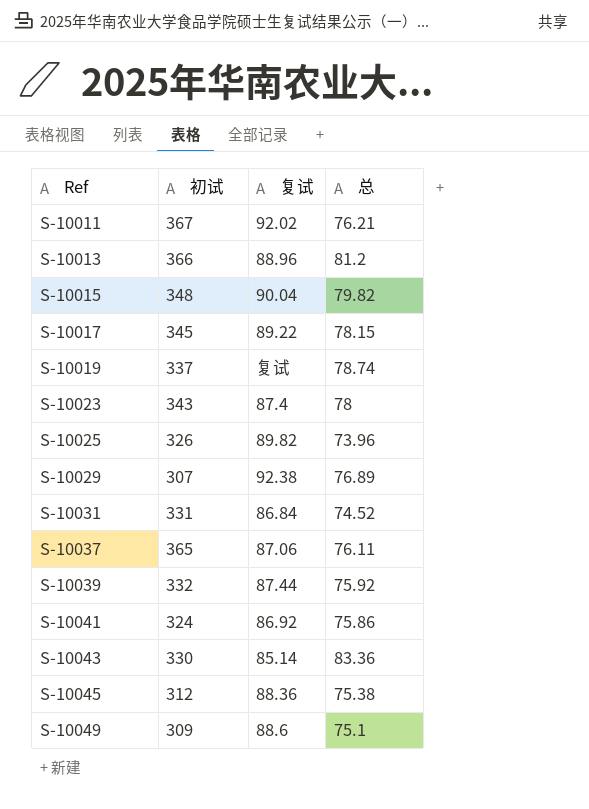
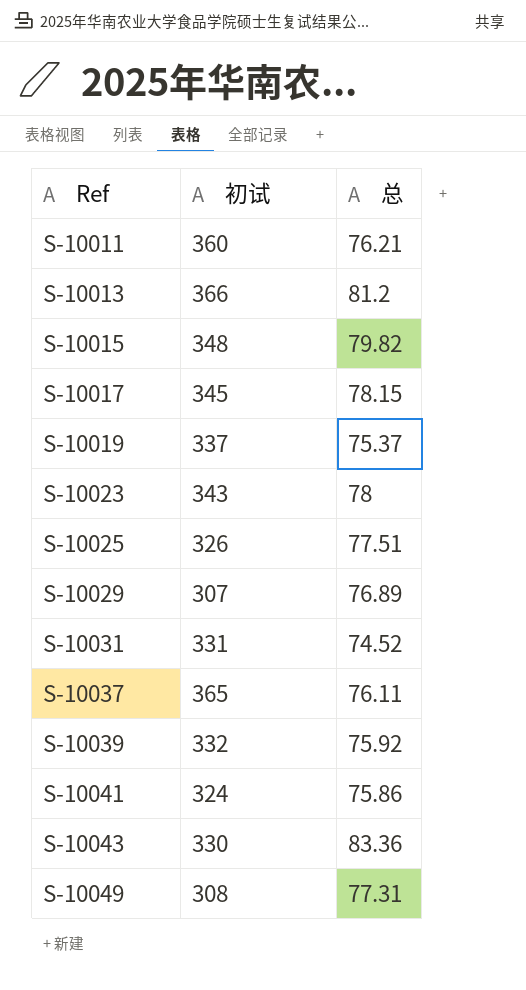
column 复试 | position: 3 -> none
row S-10045: 312 | 88.36 | 75.38 -> none
S-10011 | 初试: 367 -> 360
S-10019 | 总: 78.74 -> 75.37
S-10025 | 总: 73.96 -> 77.51
S-10049 | 初试: 309 -> 308
S-10049 | 总: 75.1 -> 77.31

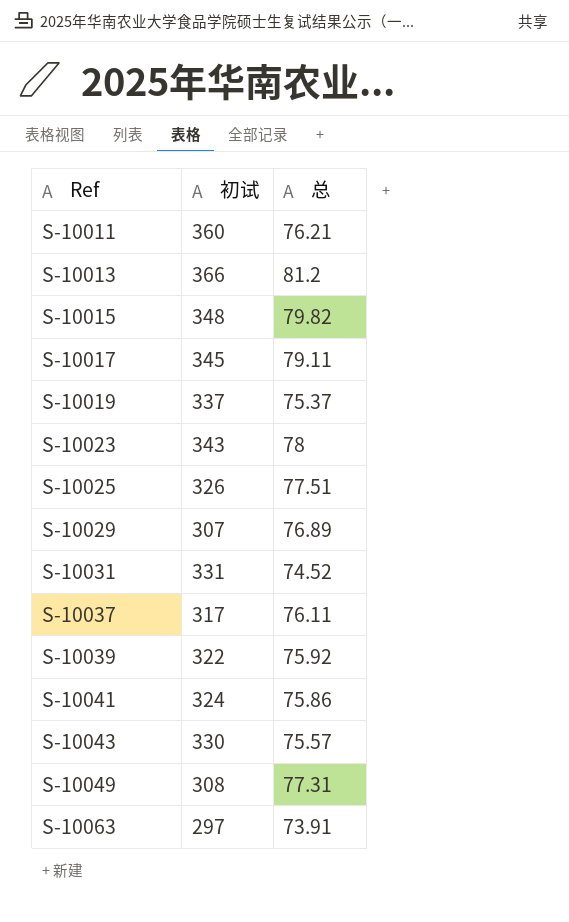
S-10017 | 总: 78.15 -> 79.11
S-10037 | 初试: 365 -> 317
S-10039 | 初试: 332 -> 322
S-10043 | 总: 83.36 -> 75.57
row S-10063: none -> 297 | 73.91

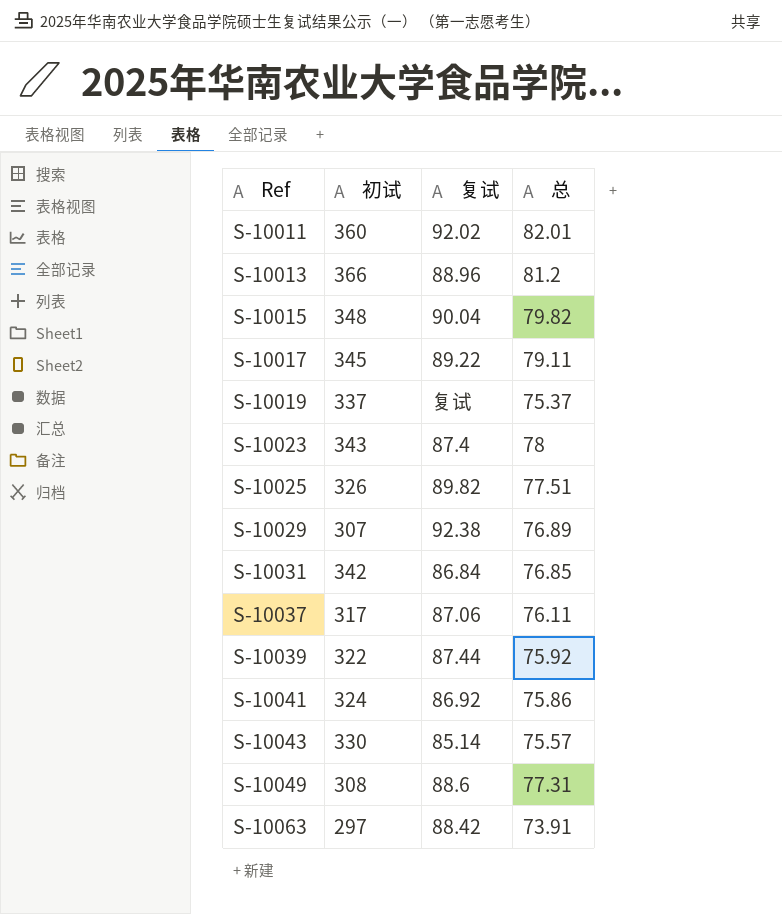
column 复试 | position: none -> 3
S-10011 | 总: 76.21 -> 82.01
S-10031 | 初试: 331 -> 342
S-10031 | 总: 74.52 -> 76.85

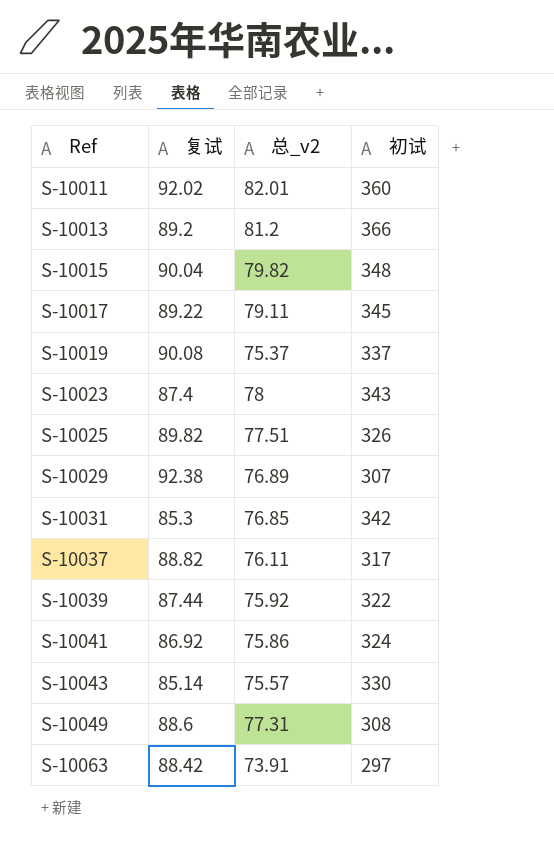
column name: 总 -> 总_v2
column 初试 | position: 2 -> 4
S-10013 | 复试: 88.96 -> 89.2
S-10019 | 复试: 复试 -> 90.08
S-10031 | 复试: 86.84 -> 85.3
S-10037 | 复试: 87.06 -> 88.82

